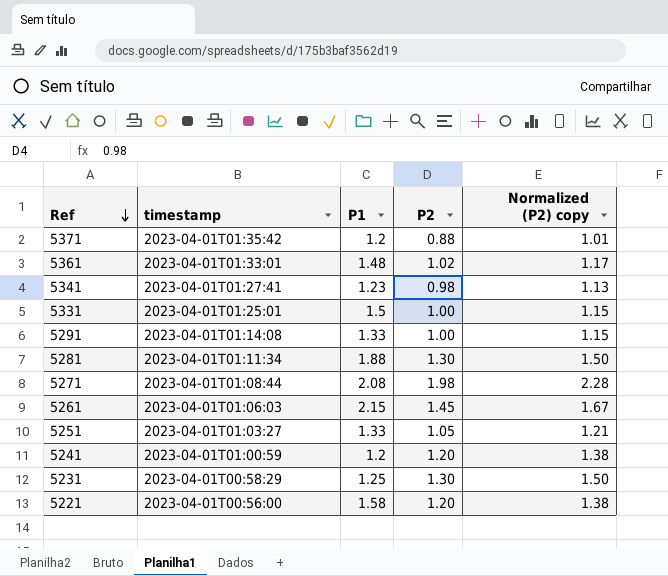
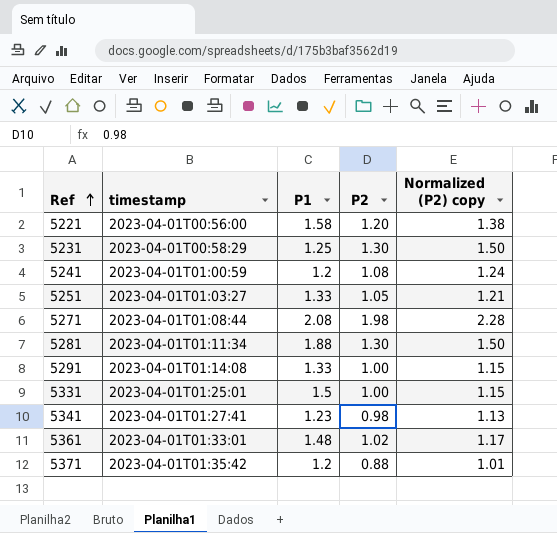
row order: Ref descending -> Ref ascending
row 5261: 2023-04-01T01:06:03 | 2.15 | 1.45 | 1.67 -> none
5241 | P2: 1.20 -> 1.08
5241 | Normalized (P2) copy: 1.38 -> 1.24

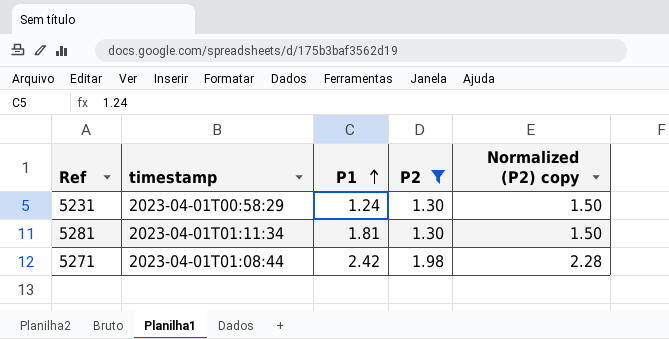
filter: none -> P2 >= 1.30
row order: Ref ascending -> P1 ascending
5231 | P1: 1.25 -> 1.24
5281 | P1: 1.88 -> 1.81
5271 | P1: 2.08 -> 2.42

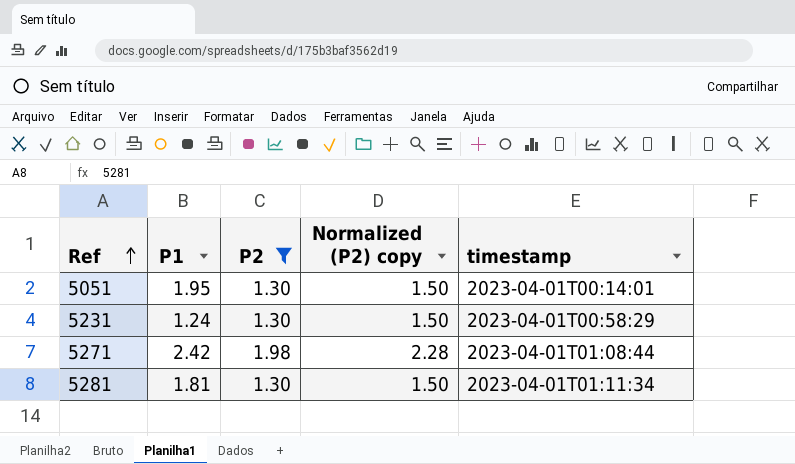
row order: P1 ascending -> Ref ascending
column timestamp | position: 2 -> 5
row 5051: none -> 1.95 | 1.30 | 1.50 | 2023-04-01T00:14:01

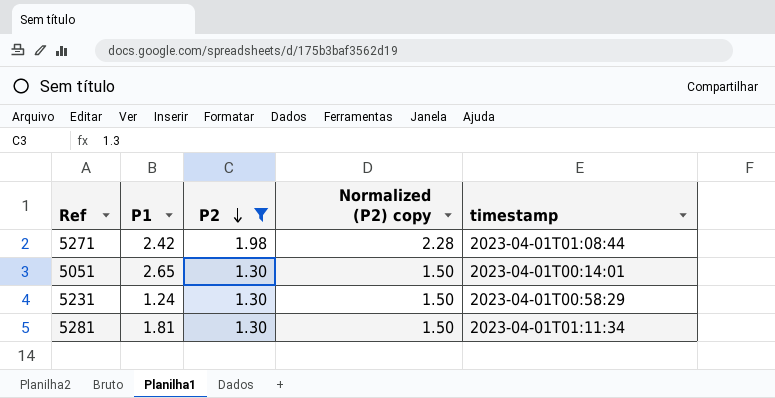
row order: Ref ascending -> P2 descending
5051 | P1: 1.95 -> 2.65

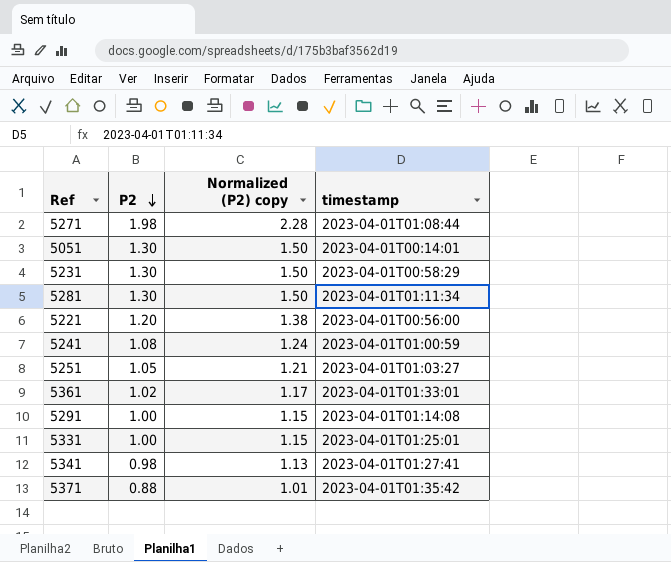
filter: P2 >= 1.30 -> none
column P1 | position: 2 -> none

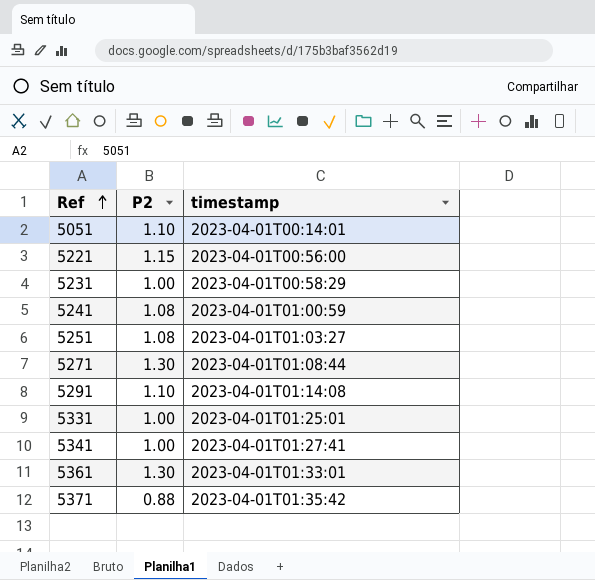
row order: P2 descending -> Ref ascending
column Normalized (P2) copy | formula: [P2] * 1.15 -> none
row 5281: 1.30 | 1.50 | 2023-04-01T01:11:34 -> none
5051 | P2: 1.30 -> 1.10
5221 | P2: 1.20 -> 1.15
5231 | P2: 1.30 -> 1.00
5251 | P2: 1.05 -> 1.08
5271 | P2: 1.98 -> 1.30
5291 | P2: 1.00 -> 1.10
5341 | P2: 0.98 -> 1.00
5361 | P2: 1.02 -> 1.30

